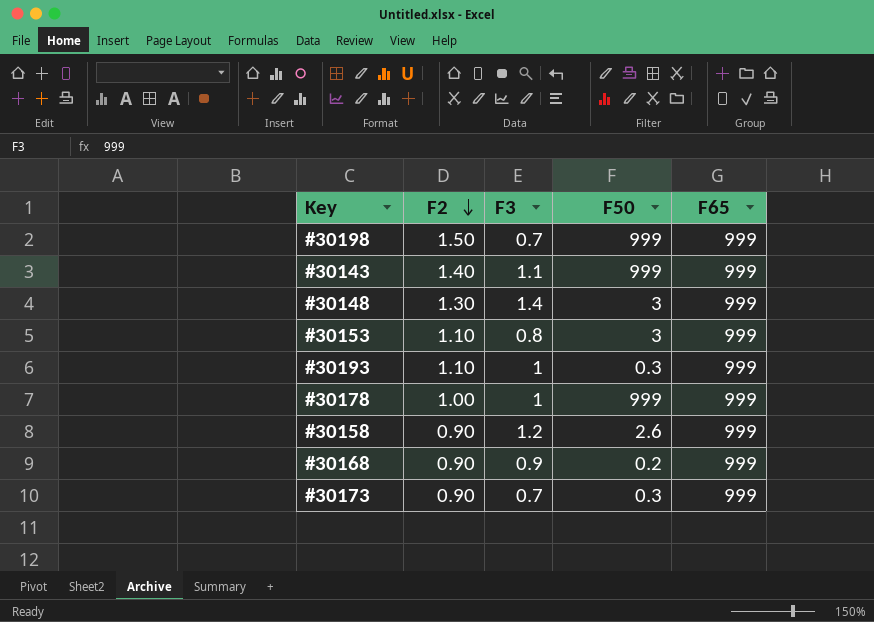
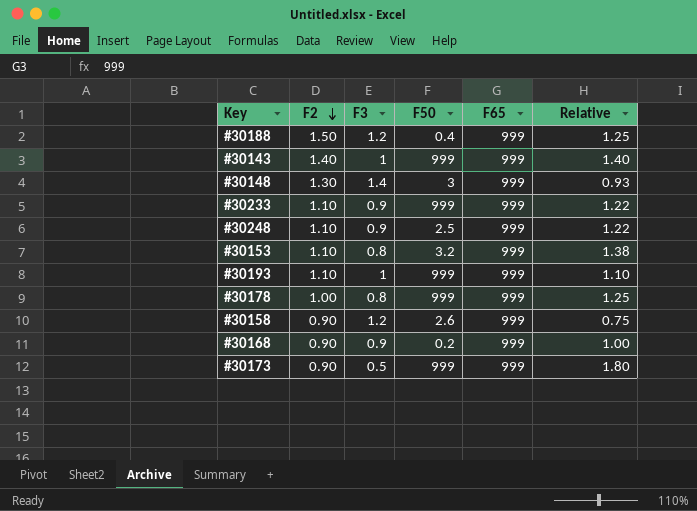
column Relative | formula: none -> [F2] / [F3]
row #30198: 1.50 | 0.7 | 999 | 999 -> none
row #30188: none -> 1.50 | 1.2 | 0.4 | 999 | 1.25
#30143 | F3: 1.1 -> 1
row #30233: none -> 1.10 | 0.9 | 999 | 999 | 1.22
row #30248: none -> 1.10 | 0.9 | 2.5 | 999 | 1.22
#30153 | F50: 3 -> 3.2
#30193 | F50: 0.3 -> 999
#30178 | F3: 1 -> 0.8
#30173 | F3: 0.7 -> 0.5
#30173 | F50: 0.3 -> 999

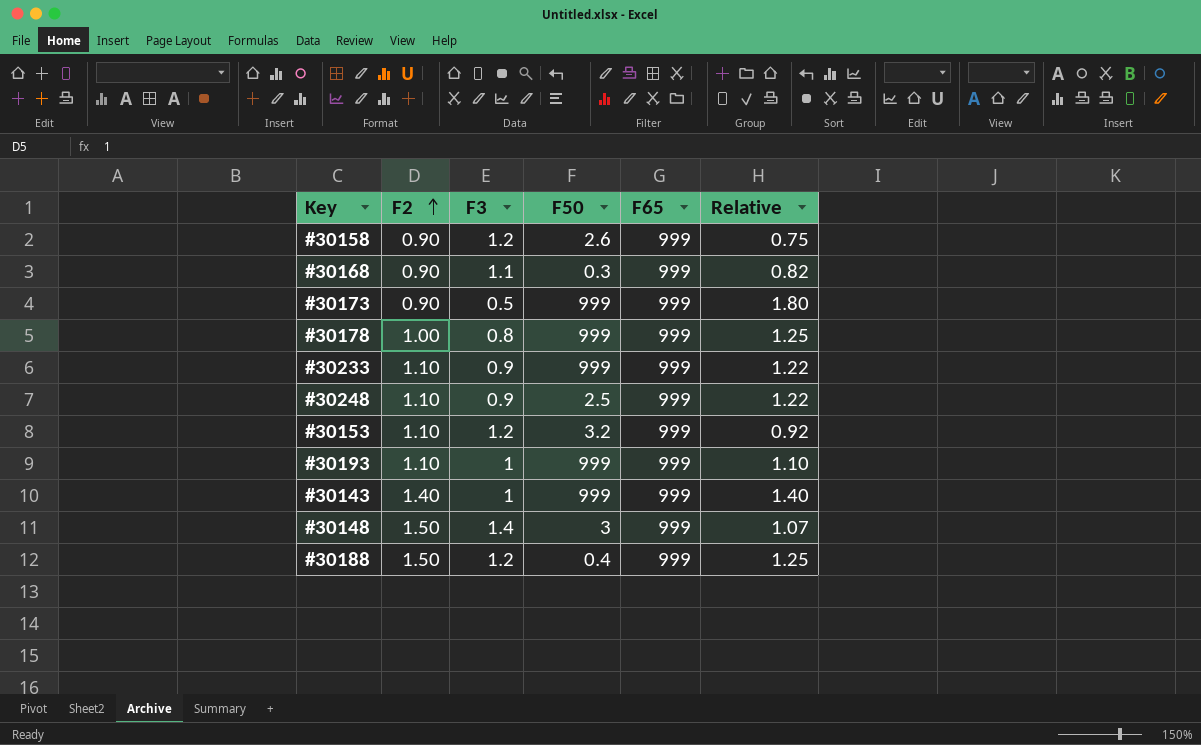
row order: F2 descending -> F2 ascending
#30168 | F3: 0.9 -> 1.1
#30168 | F50: 0.2 -> 0.3
#30168 | Relative: 1.00 -> 0.82
#30153 | F3: 0.8 -> 1.2
#30153 | Relative: 1.38 -> 0.92
#30148 | F2: 1.30 -> 1.50
#30148 | Relative: 0.93 -> 1.07

